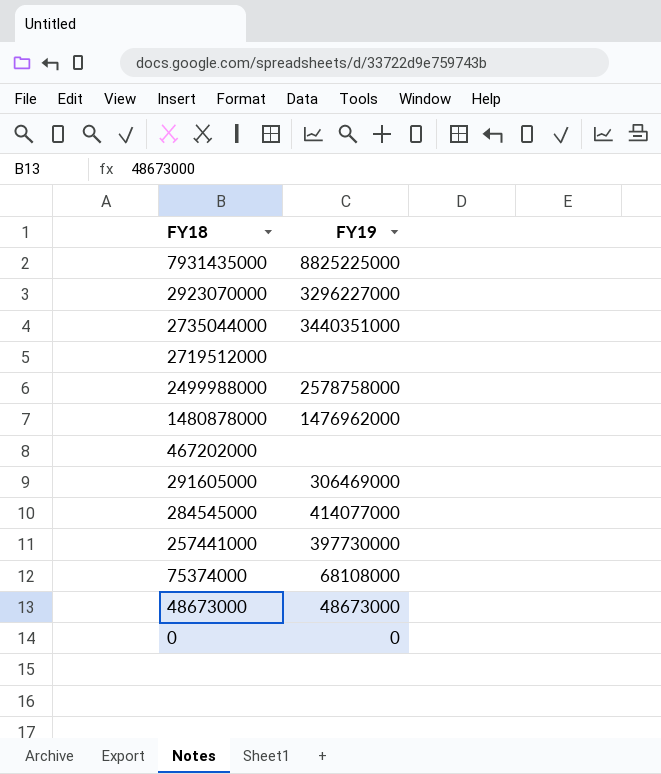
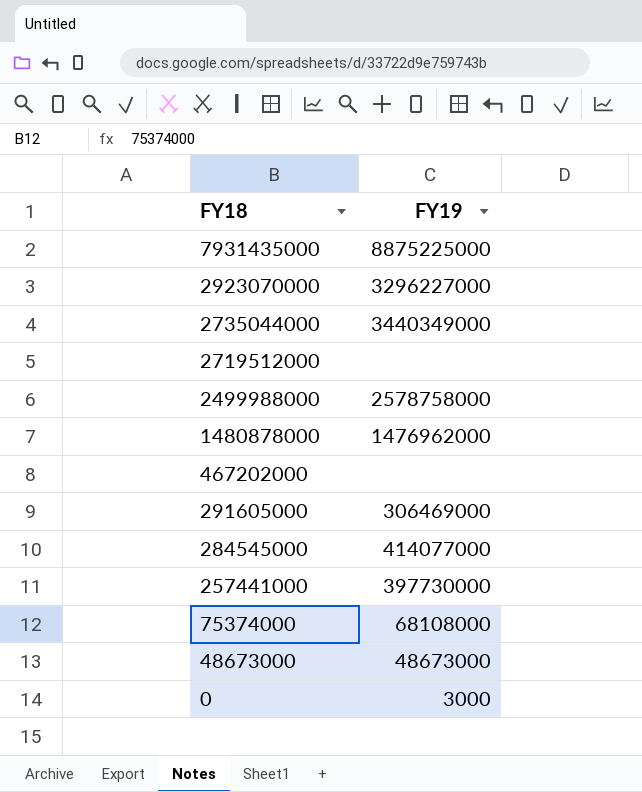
7931435000 | FY19: 8825225000 -> 8875225000
2735044000 | FY19: 3440351000 -> 3440349000
0 | FY19: 0 -> 3000

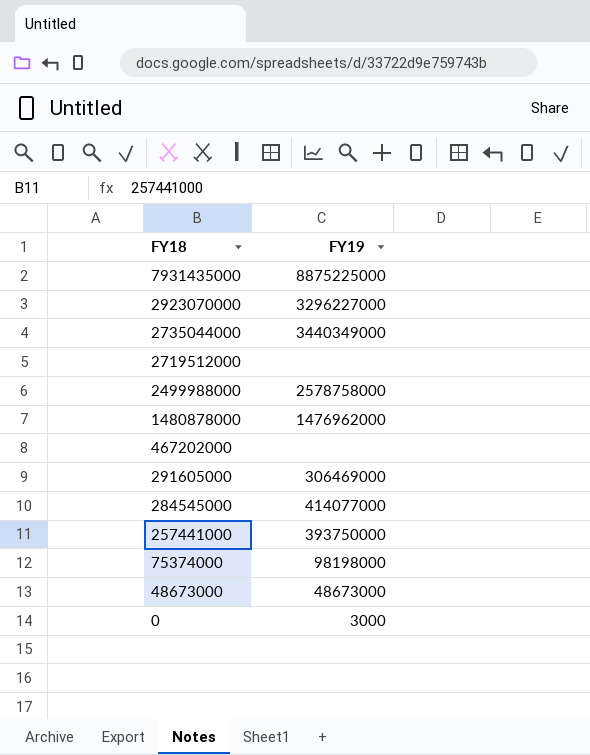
257441000 | FY19: 397730000 -> 393750000
75374000 | FY19: 68108000 -> 98198000

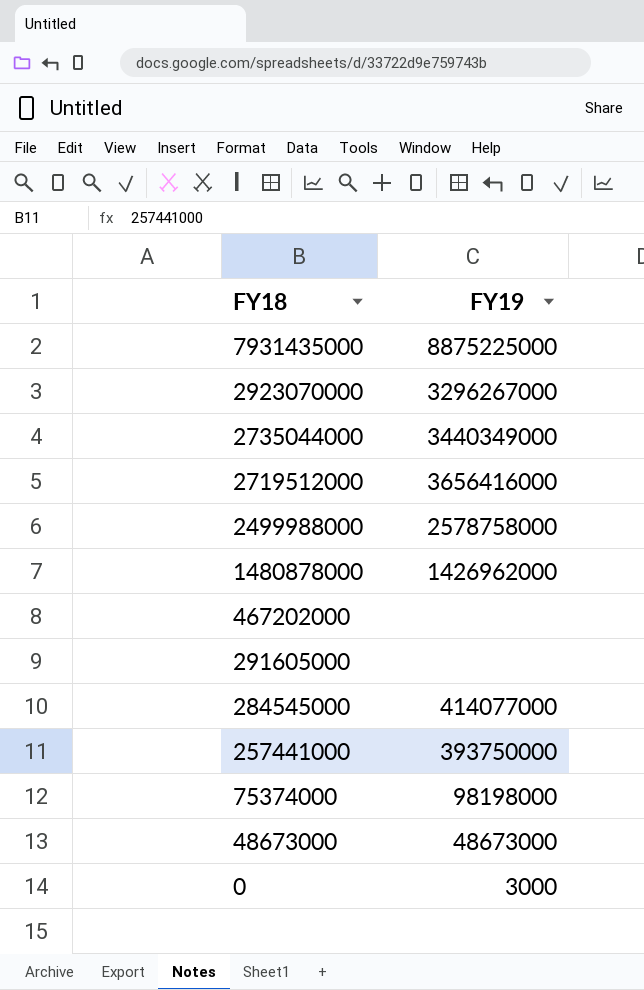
2923070000 | FY19: 3296227000 -> 3296267000
2719512000 | FY19: none -> 3656416000
1480878000 | FY19: 1476962000 -> 1426962000
291605000 | FY19: 306469000 -> none

